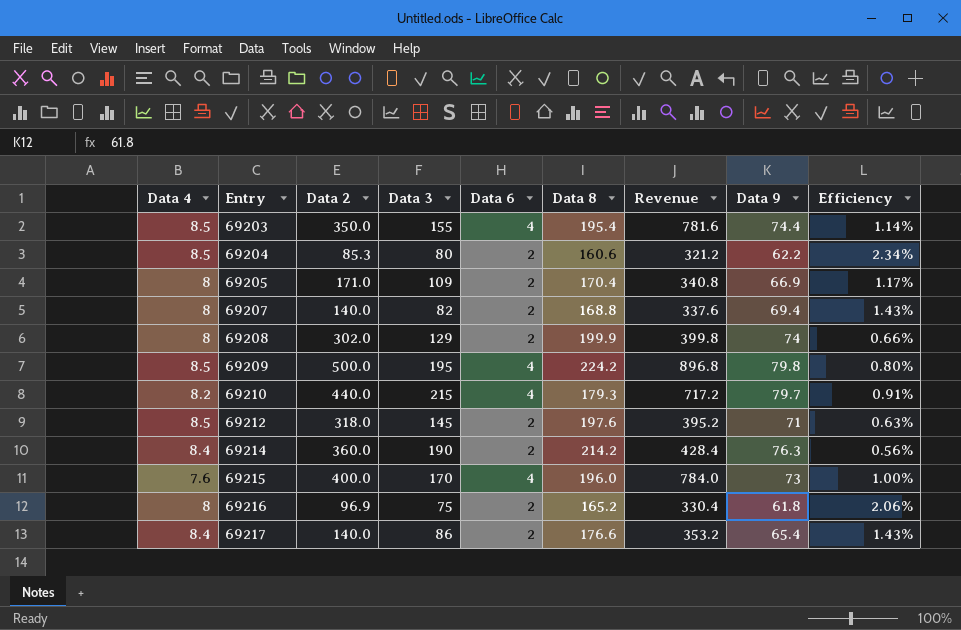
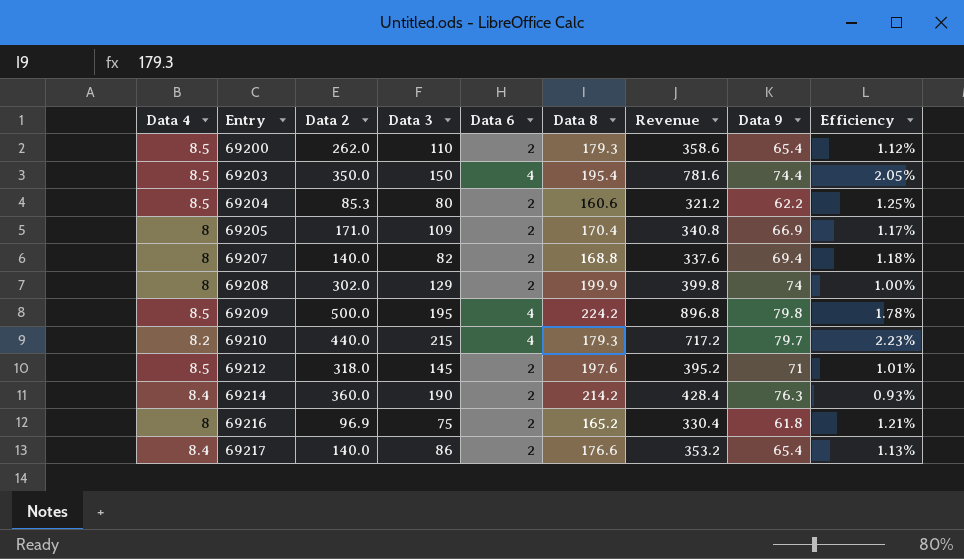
column Efficiency | formula: [Data 6] / [Data 2] -> [Data 6] / [Data 8]
row 69215: 7.6 | 400.0 | 170 | 4 | 196.0 | 784.0 | 73 | 1.00% -> none
row 69200: none -> 8.5 | 262.0 | 110 | 2 | 179.3 | 358.6 | 65.4 | 1.12%
69203 | Data 3: 155 -> 150

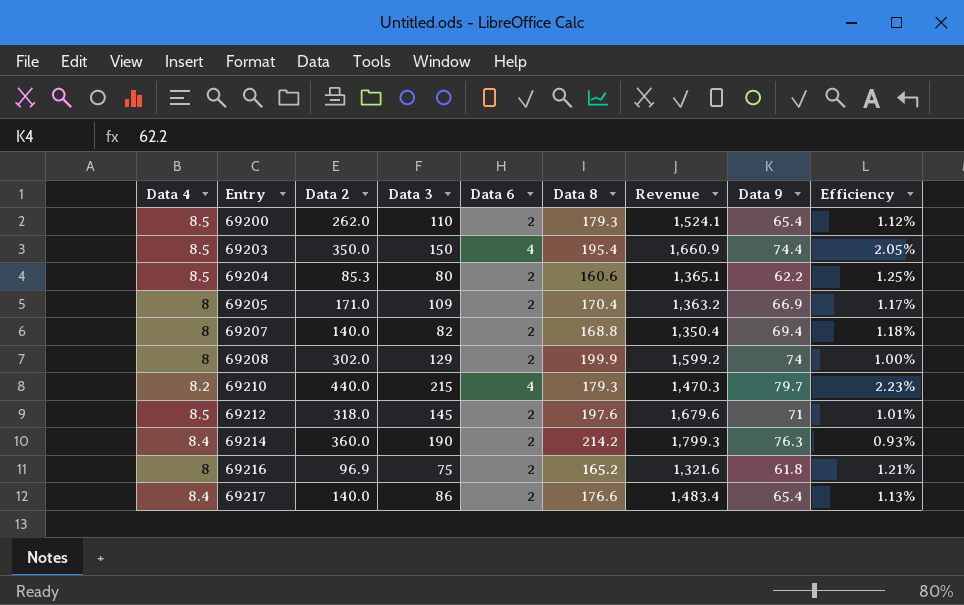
column Revenue | formula: [Data 6] * [Data 8] -> [Data 4] * [Data 8]
row 69209: 8.5 | 500.0 | 195 | 4 | 224.2 | 896.8 | 79.8 | 1.78% -> none

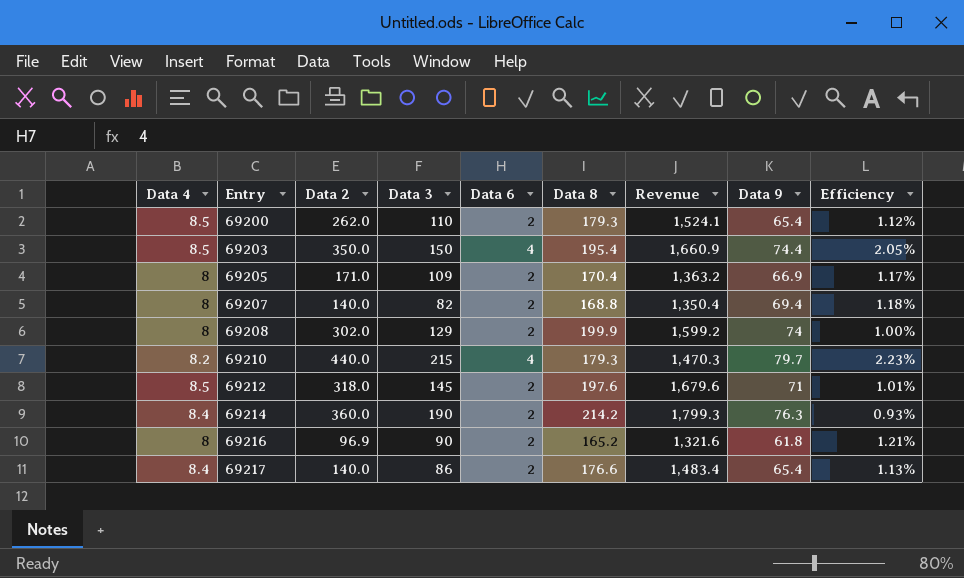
row 69204: 8.5 | 85.3 | 80 | 2 | 160.6 | 1,365.1 | 62.2 | 1.25% -> none
69216 | Data 3: 75 -> 90

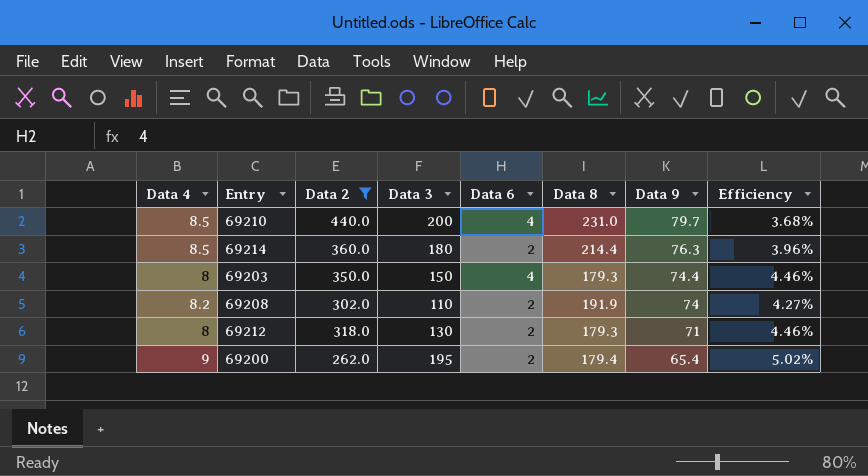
filter: none -> Data 2 >= 262.0
row order: Entry ascending -> Data 9 descending
column Revenue | formula: [Data 4] * [Data 8] -> none
column Efficiency | formula: [Data 6] / [Data 8] -> [Data 4] / [Data 8]
69210 | Data 4: 8.2 -> 8.5
69210 | Data 3: 215 -> 200
69210 | Data 8: 179.3 -> 231.0
69214 | Data 4: 8.4 -> 8.5
69214 | Data 3: 190 -> 180
69214 | Data 8: 214.2 -> 214.4
69203 | Data 4: 8.5 -> 8
69203 | Data 8: 195.4 -> 179.3
69208 | Data 4: 8 -> 8.2
69208 | Data 3: 129 -> 110
69208 | Data 8: 199.9 -> 191.9
69212 | Data 4: 8.5 -> 8
69212 | Data 3: 145 -> 130
69212 | Data 8: 197.6 -> 179.3
69200 | Data 4: 8.5 -> 9
69200 | Data 3: 110 -> 195
69200 | Data 8: 179.3 -> 179.4

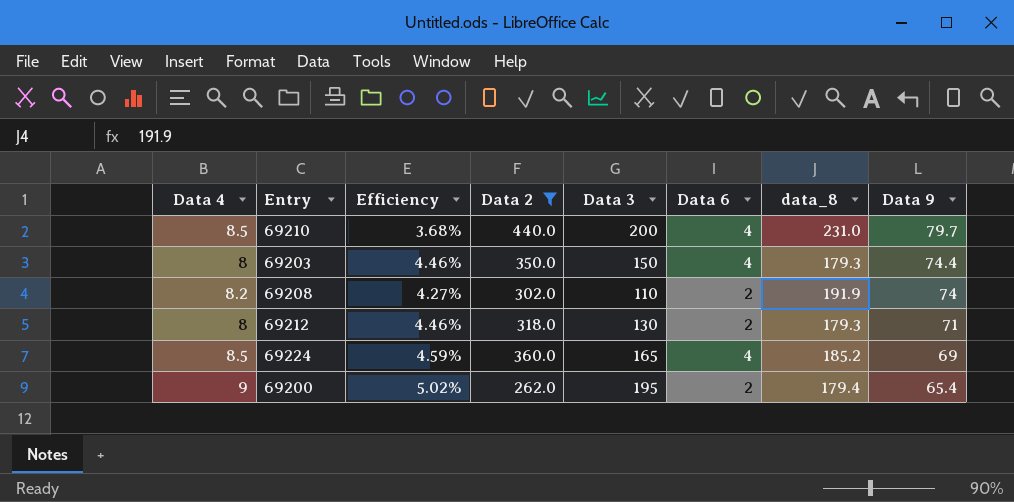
column Efficiency | position: 8 -> 3
column name: Data 8 -> data_8
row 69214: 8.5 | 360.0 | 180 | 2 | 214.4 | 76.3 | 3.96% -> none
row 69224: none -> 8.5 | 4.59% | 360.0 | 165 | 4 | 185.2 | 69

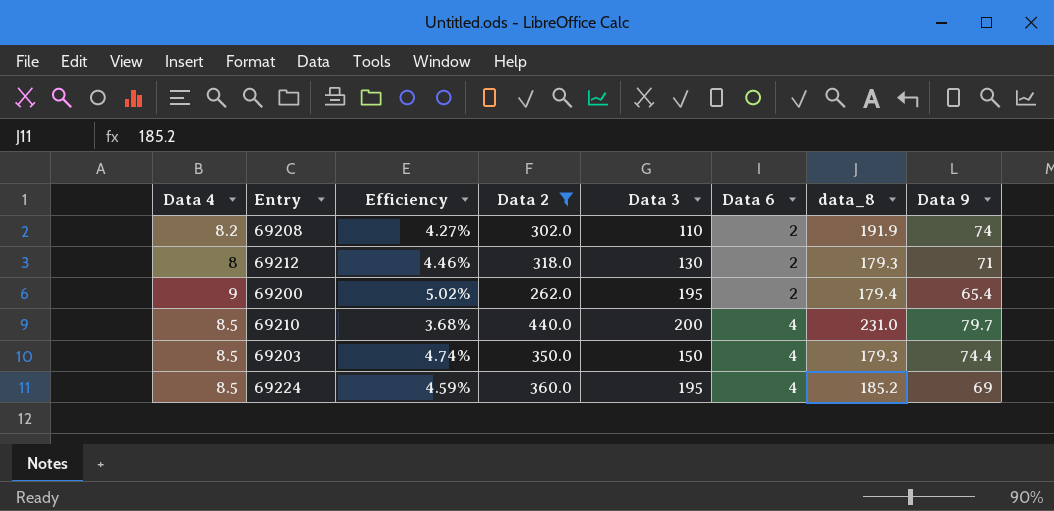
row order: Data 9 descending -> Data 6 ascending
69203 | Data 4: 8 -> 8.5
69203 | Efficiency: 4.46% -> 4.74%
69224 | Data 3: 165 -> 195

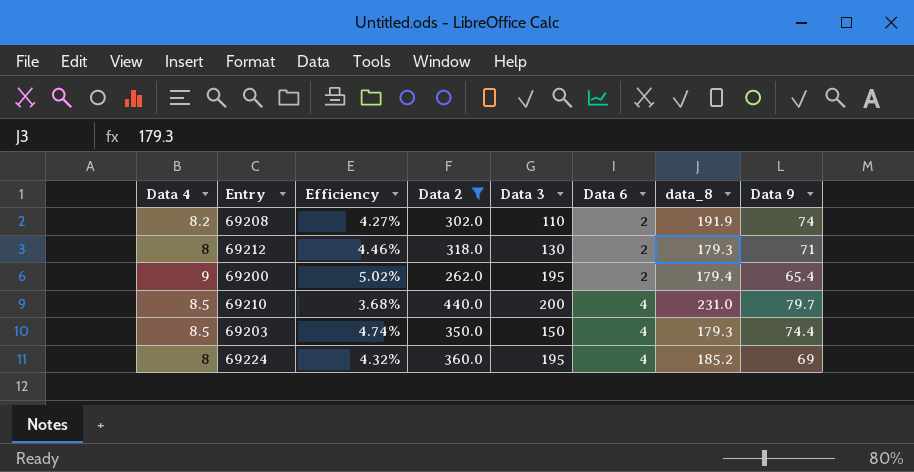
69224 | Data 4: 8.5 -> 8
69224 | Efficiency: 4.59% -> 4.32%

